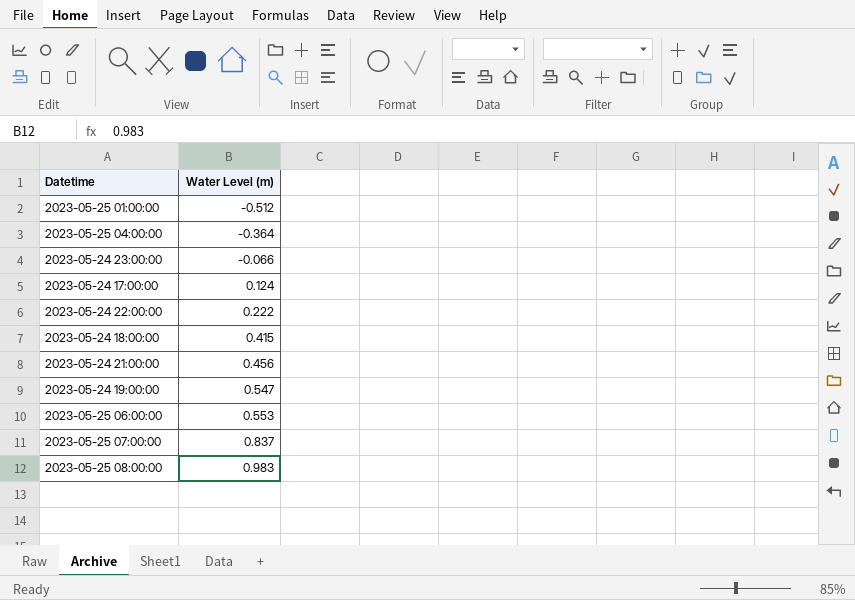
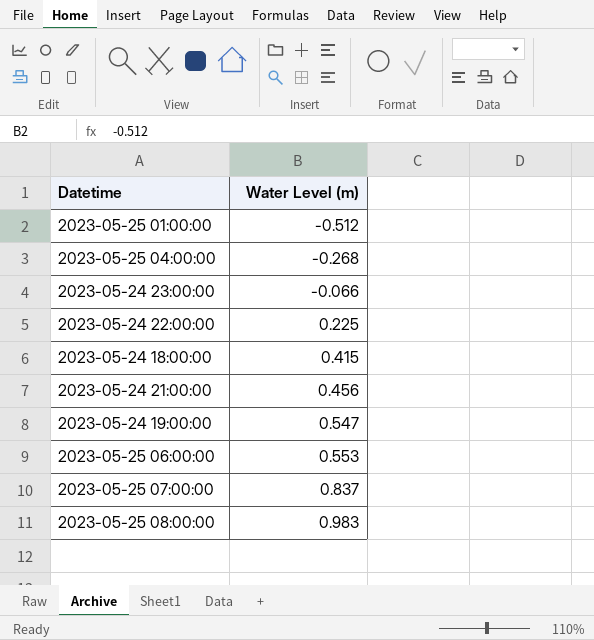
row 2023-05-24 17:00:00: 0.124 -> none
2023-05-25 04:00:00 | Water Level (m): -0.364 -> -0.268
2023-05-24 22:00:00 | Water Level (m): 0.222 -> 0.225

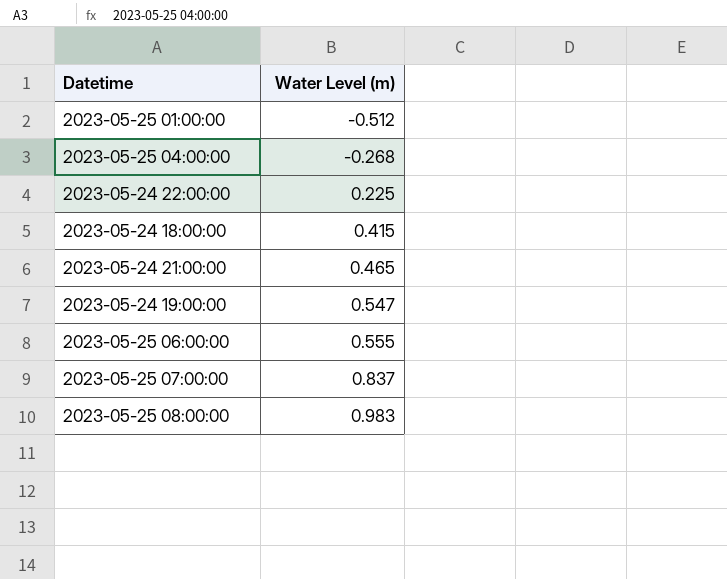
row 2023-05-24 23:00:00: -0.066 -> none
2023-05-24 21:00:00 | Water Level (m): 0.456 -> 0.465
2023-05-25 06:00:00 | Water Level (m): 0.553 -> 0.555

